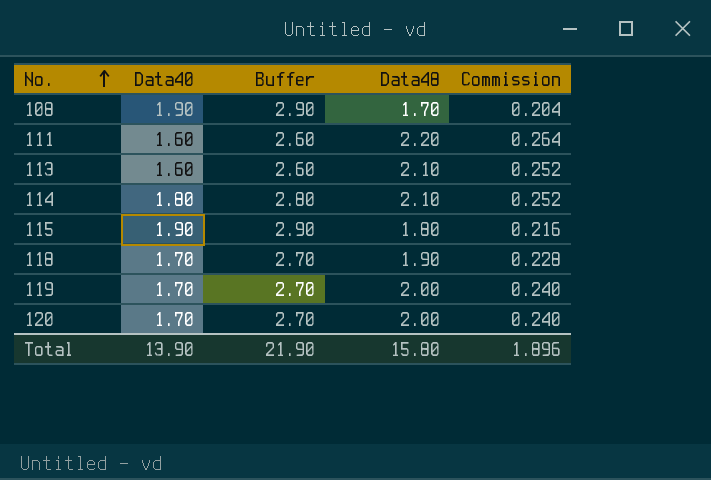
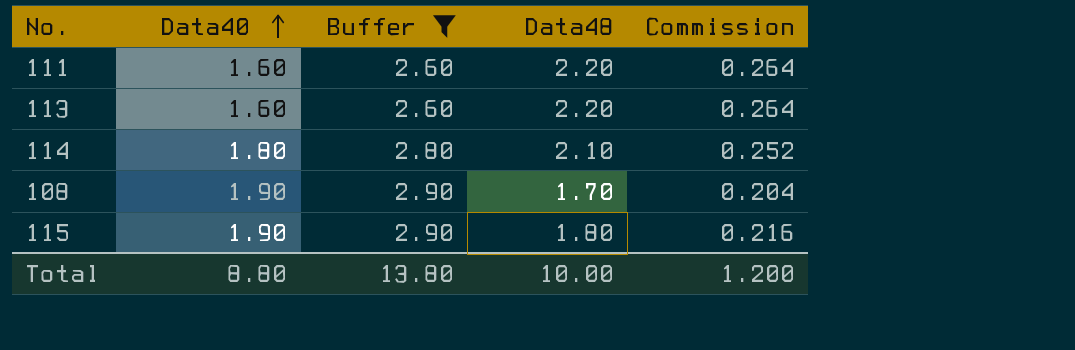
filter: none -> Buffer != 2.70
row order: No. ascending -> Data40 ascending
113 | Data48: 2.10 -> 2.20
113 | Commission: 0.252 -> 0.264
Total | Data40: 13.90 -> 8.80
Total | Buffer: 21.90 -> 13.80
Total | Data48: 15.80 -> 10.00
Total | Commission: 1.896 -> 1.200

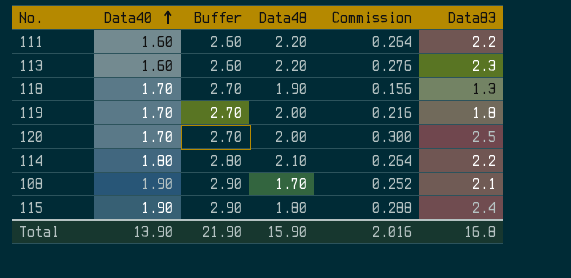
filter: Buffer != 2.70 -> none
column Commission | formula: [Data48] * 0.12 -> [Data83] * 0.12
column Data83 | position: none -> 6
Total | Data40: 8.80 -> 13.90
Total | Buffer: 13.80 -> 21.90
Total | Data48: 10.00 -> 15.90
Total | Commission: 1.200 -> 2.016

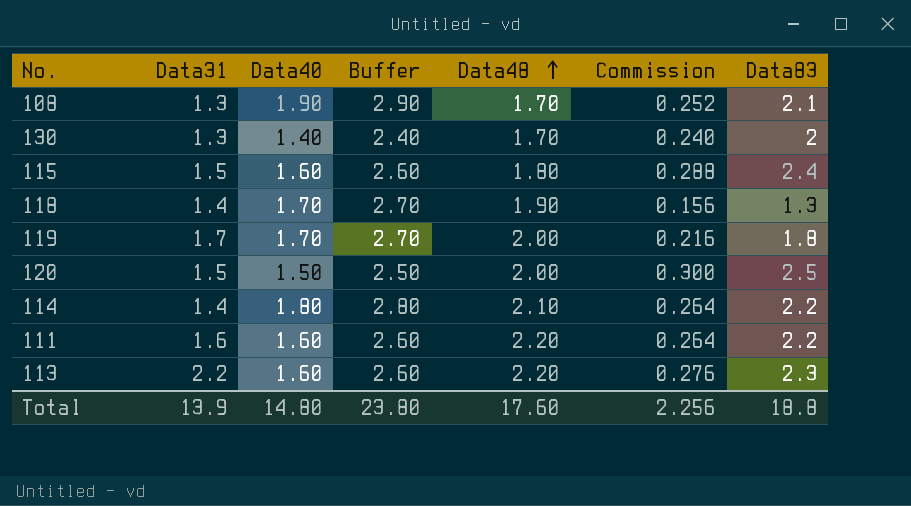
row order: Data40 ascending -> Data48 ascending
column Data31 | position: none -> 2
row 130: none -> 1.3 | 1.40 | 2.40 | 1.70 | 0.240 | 2
115 | Data40: 1.90 -> 1.60
115 | Buffer: 2.90 -> 2.60
120 | Data40: 1.70 -> 1.50
120 | Buffer: 2.70 -> 2.50
Total | Data40: 13.90 -> 14.80
Total | Buffer: 21.90 -> 23.80
Total | Data48: 15.90 -> 17.60
Total | Commission: 2.016 -> 2.256
Total | Data83: 16.8 -> 18.8

